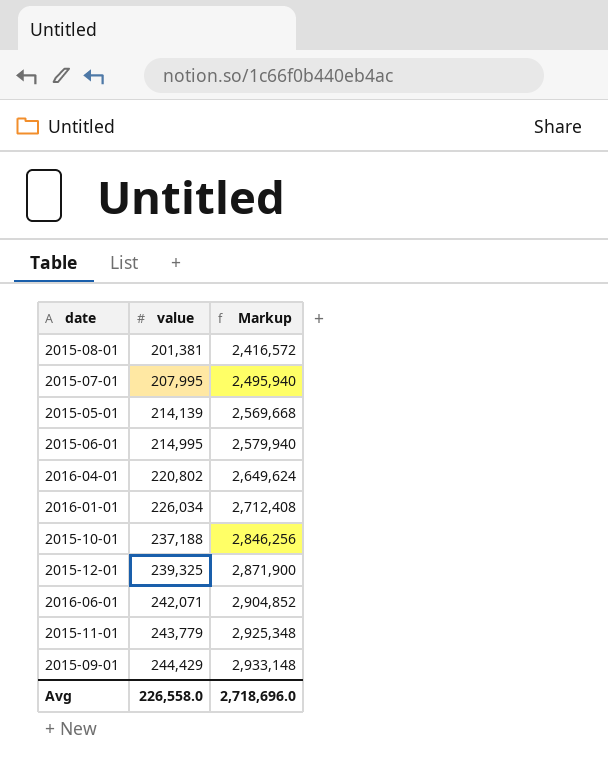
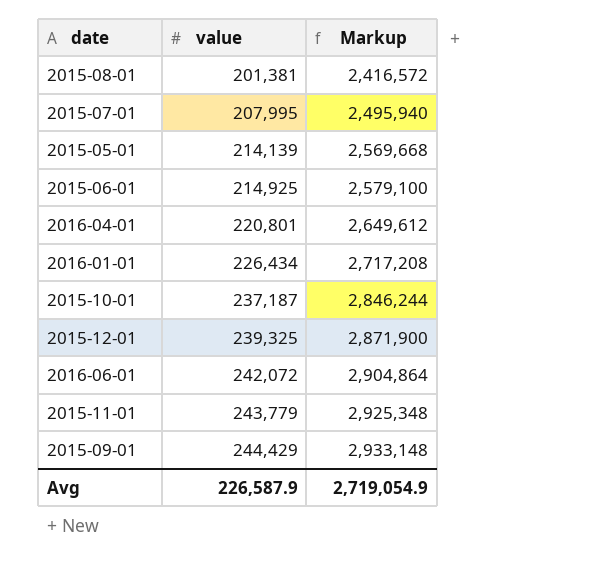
2015-06-01 | value: 214,995 -> 214,925
2015-06-01 | Markup: 2,579,940 -> 2,579,100
2016-04-01 | value: 220,802 -> 220,801
2016-04-01 | Markup: 2,649,624 -> 2,649,612
2016-01-01 | value: 226,034 -> 226,434
2016-01-01 | Markup: 2,712,408 -> 2,717,208
2015-10-01 | value: 237,188 -> 237,187
2015-10-01 | Markup: 2,846,256 -> 2,846,244
2016-06-01 | value: 242,071 -> 242,072
2016-06-01 | Markup: 2,904,852 -> 2,904,864
Avg | value: 226,558.0 -> 226,587.9
Avg | Markup: 2,718,696.0 -> 2,719,054.9

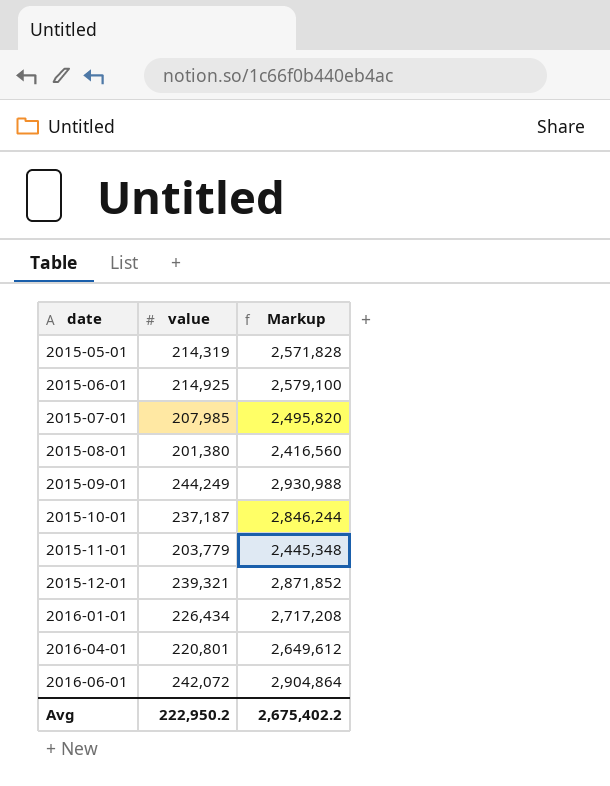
row order: value ascending -> date ascending
2015-05-01 | value: 214,139 -> 214,319
2015-05-01 | Markup: 2,569,668 -> 2,571,828
2015-07-01 | value: 207,995 -> 207,985
2015-07-01 | Markup: 2,495,940 -> 2,495,820
2015-08-01 | value: 201,381 -> 201,380
2015-08-01 | Markup: 2,416,572 -> 2,416,560
2015-09-01 | value: 244,429 -> 244,249
2015-09-01 | Markup: 2,933,148 -> 2,930,988
2015-11-01 | value: 243,779 -> 203,779
2015-11-01 | Markup: 2,925,348 -> 2,445,348
2015-12-01 | value: 239,325 -> 239,321
2015-12-01 | Markup: 2,871,900 -> 2,871,852
Avg | value: 226,587.9 -> 222,950.2
Avg | Markup: 2,719,054.9 -> 2,675,402.2

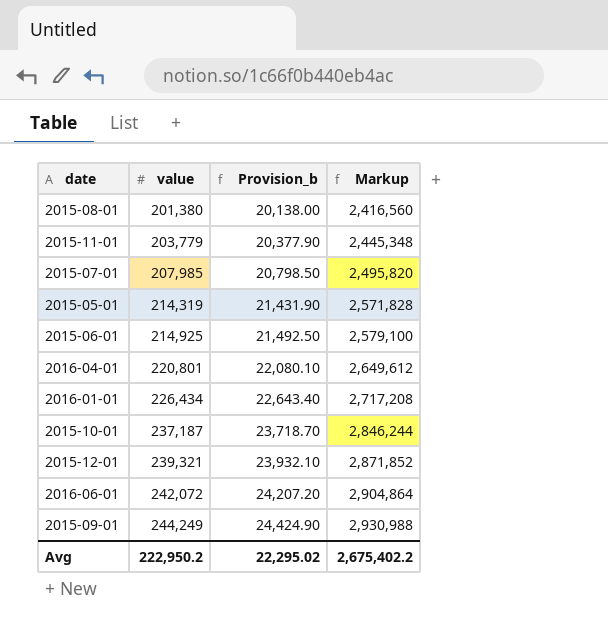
row order: date ascending -> value ascending
column Provision_b | formula: none -> [value] * 0.1

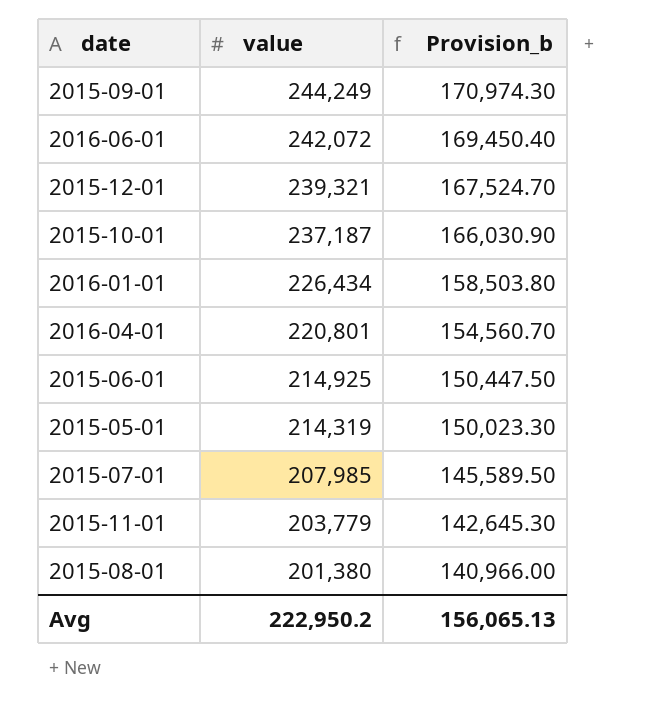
row order: value ascending -> value descending
column Markup | formula: [value] * 12 -> none
column Provision_b | formula: [value] * 0.1 -> [value] * 0.7
Avg | Provision_b: 22,295.02 -> 156,065.13

